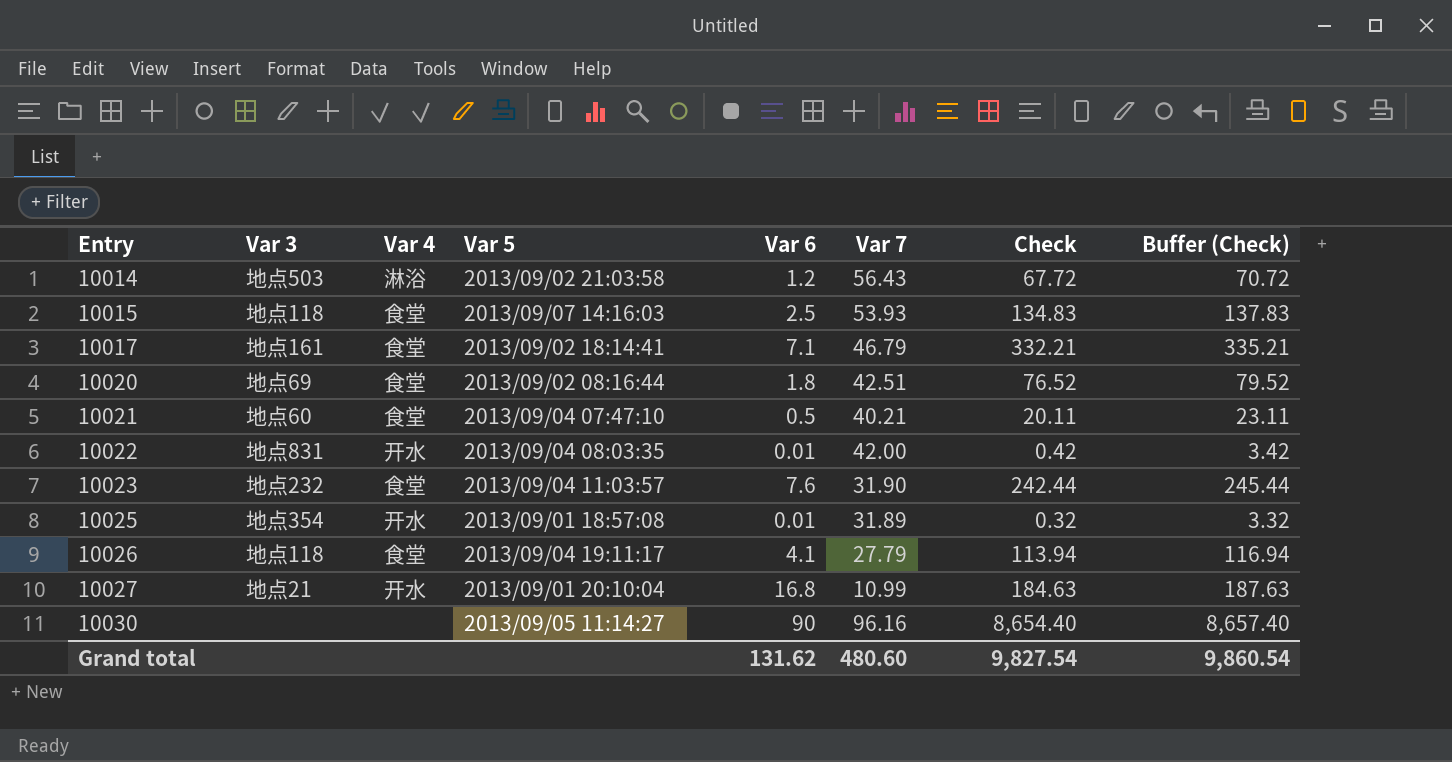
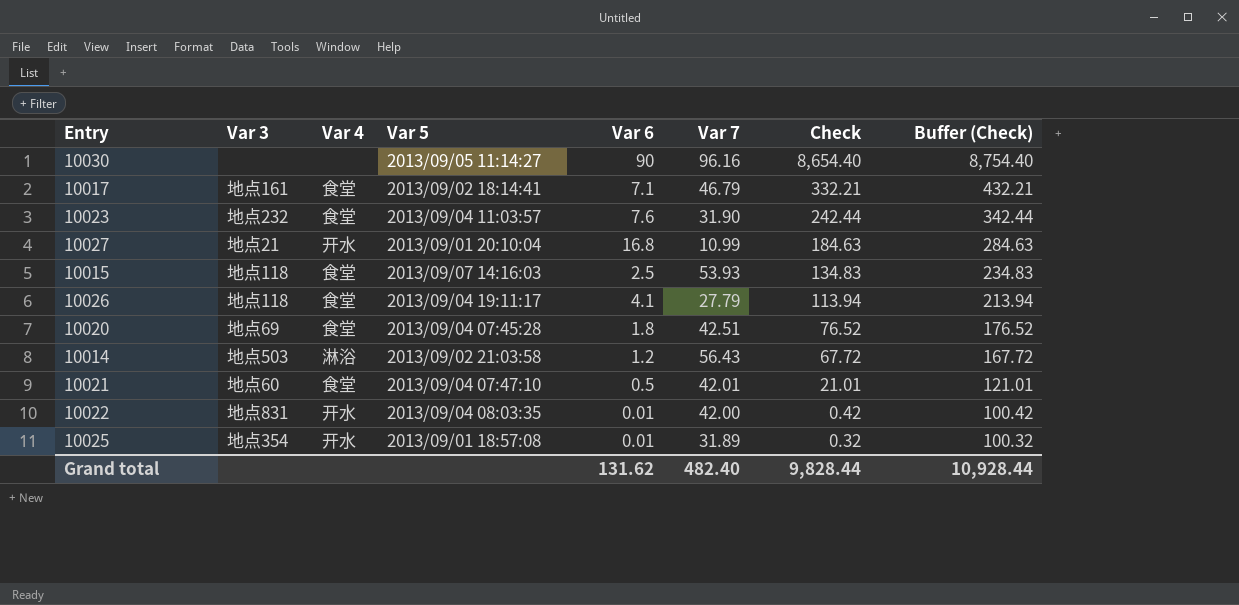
row order: Entry ascending -> Check descending
column Buffer (Check) | formula: [Check] + 3 -> [Check] + 100
10020 | Var 5: 2013/09/02 08:16:44 -> 2013/09/04 07:45:28
10021 | Var 7: 40.21 -> 42.01
10021 | Check: 20.11 -> 21.01
Grand total | Var 7: 480.60 -> 482.40
Grand total | Check: 9,827.54 -> 9,828.44
Grand total | Buffer (Check): 9,860.54 -> 10,928.44

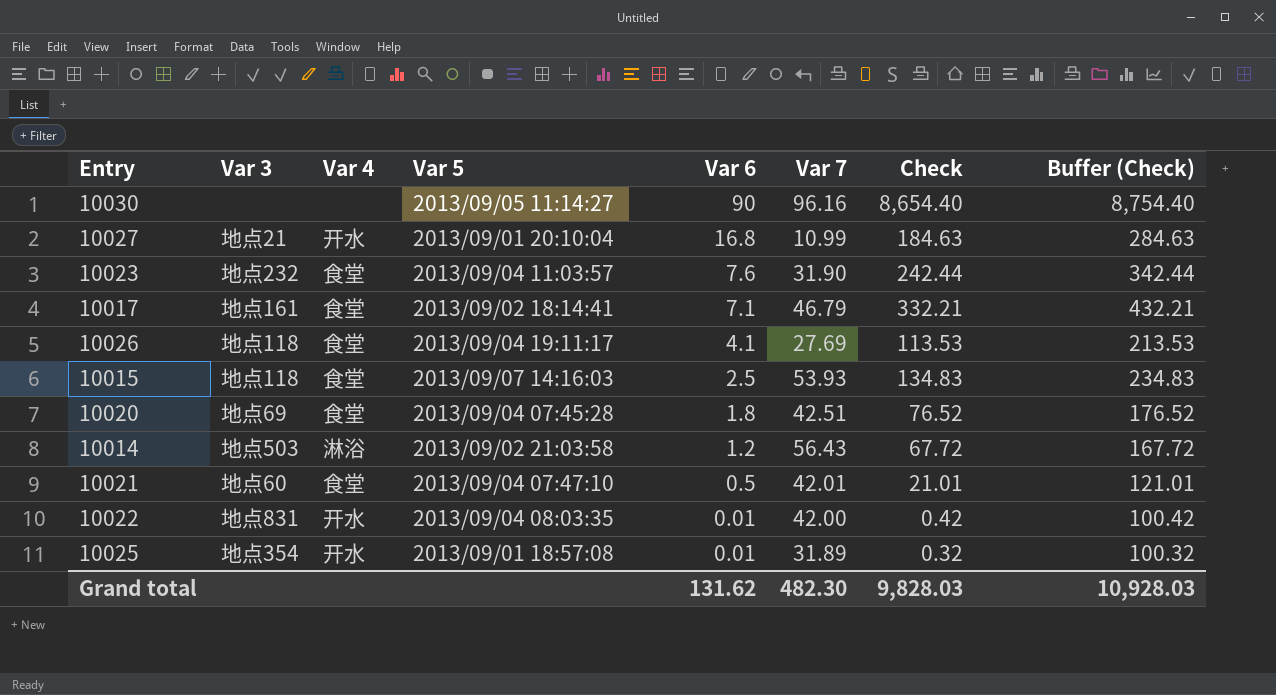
row order: Check descending -> Var 6 descending
10026 | Var 7: 27.79 -> 27.69
10026 | Check: 113.94 -> 113.53
10026 | Buffer (Check): 213.94 -> 213.53
Grand total | Var 7: 482.40 -> 482.30
Grand total | Check: 9,828.44 -> 9,828.03
Grand total | Buffer (Check): 10,928.44 -> 10,928.03

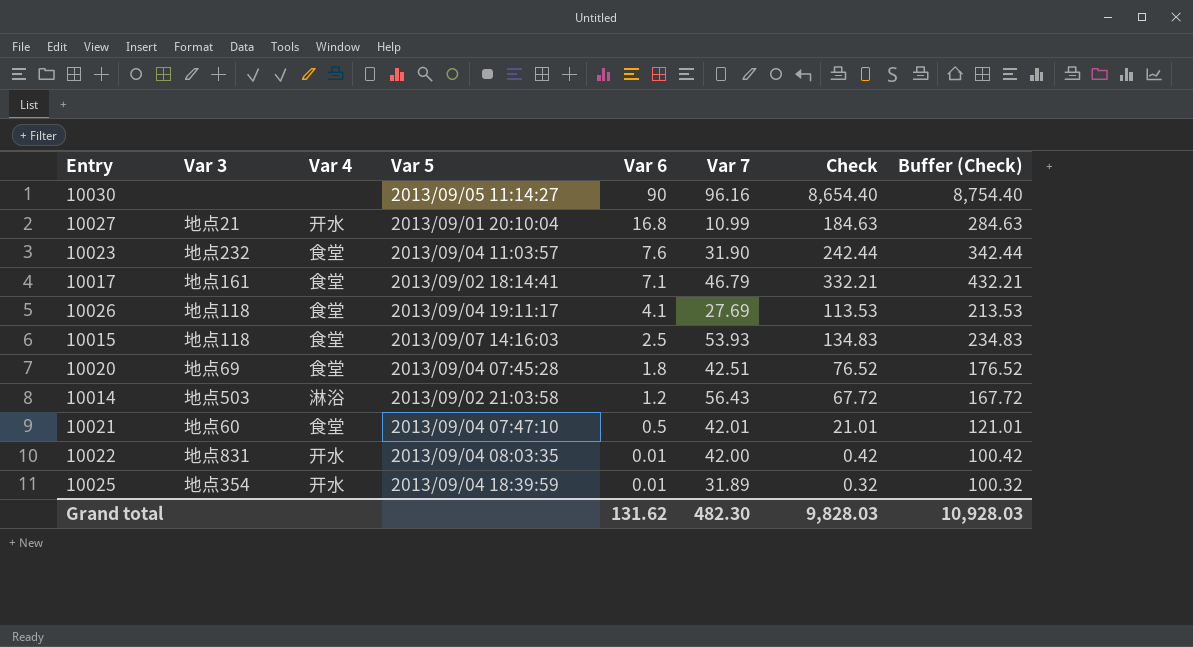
10025 | Var 5: 2013/09/01 18:57:08 -> 2013/09/04 18:39:59

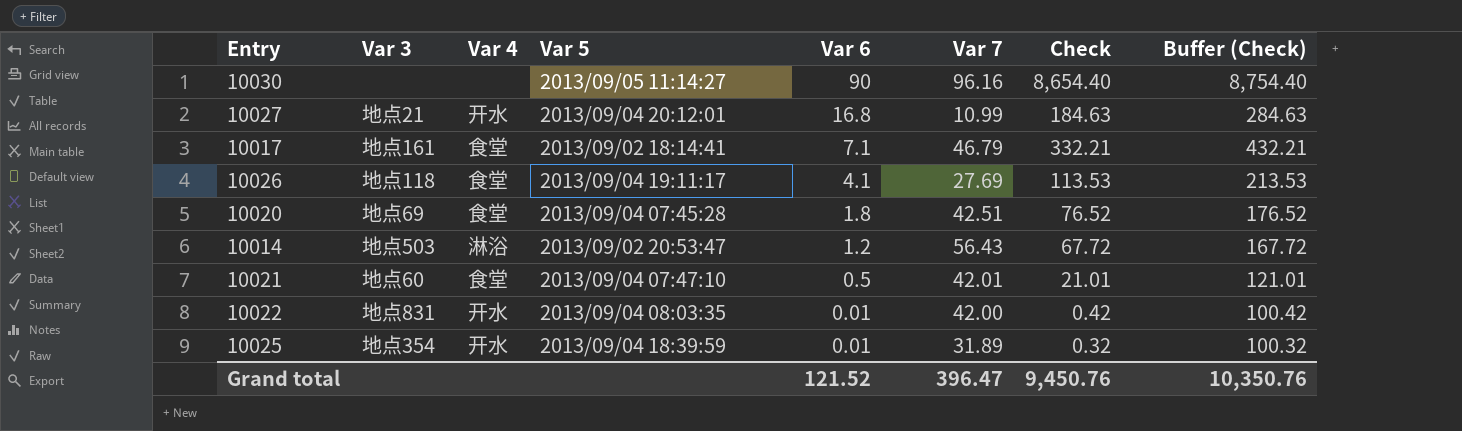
row 10023: 地点232 | 食堂 | 2013/09/04 11:03:57 | 7.6 | 31.90 | 242.44 | 342.44 -> none
row 10015: 地点118 | 食堂 | 2013/09/07 14:16:03 | 2.5 | 53.93 | 134.83 | 234.83 -> none
10027 | Var 5: 2013/09/01 20:10:04 -> 2013/09/04 20:12:01
10014 | Var 5: 2013/09/02 21:03:58 -> 2013/09/02 20:53:47
Grand total | Var 6: 131.62 -> 121.52
Grand total | Var 7: 482.30 -> 396.47
Grand total | Check: 9,828.03 -> 9,450.76
Grand total | Buffer (Check): 10,928.03 -> 10,350.76

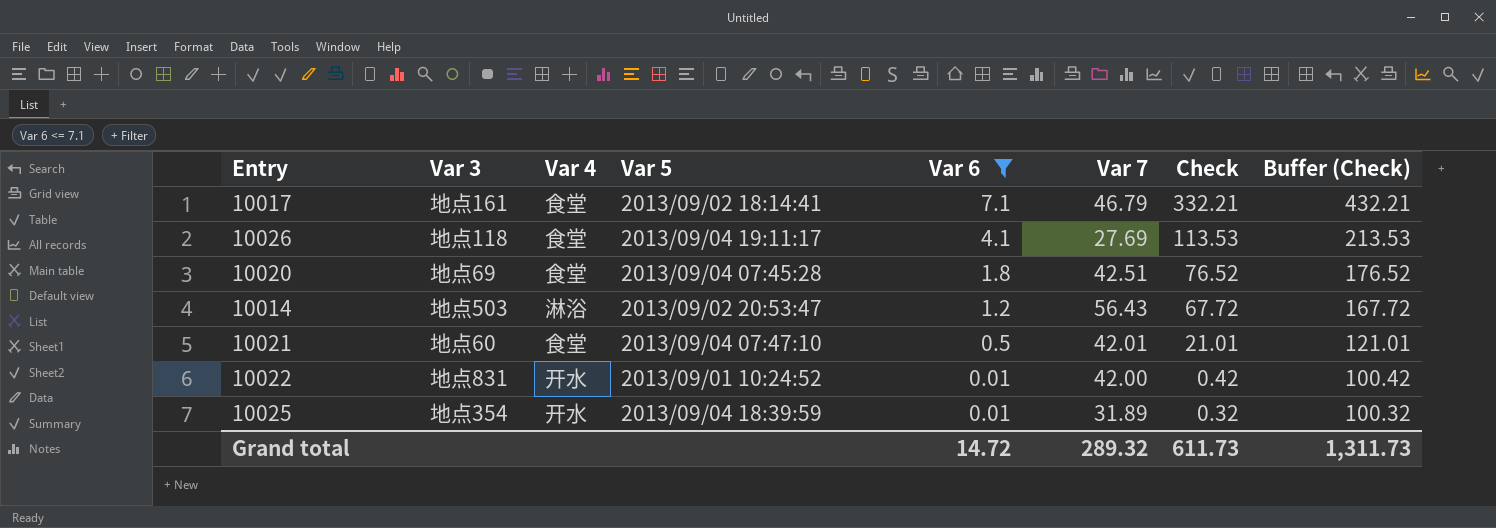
filter: none -> Var 6 <= 7.1
10022 | Var 5: 2013/09/04 08:03:35 -> 2013/09/01 10:24:52
Grand total | Var 6: 121.52 -> 14.72
Grand total | Var 7: 396.47 -> 289.32
Grand total | Check: 9,450.76 -> 611.73
Grand total | Buffer (Check): 10,350.76 -> 1,311.73

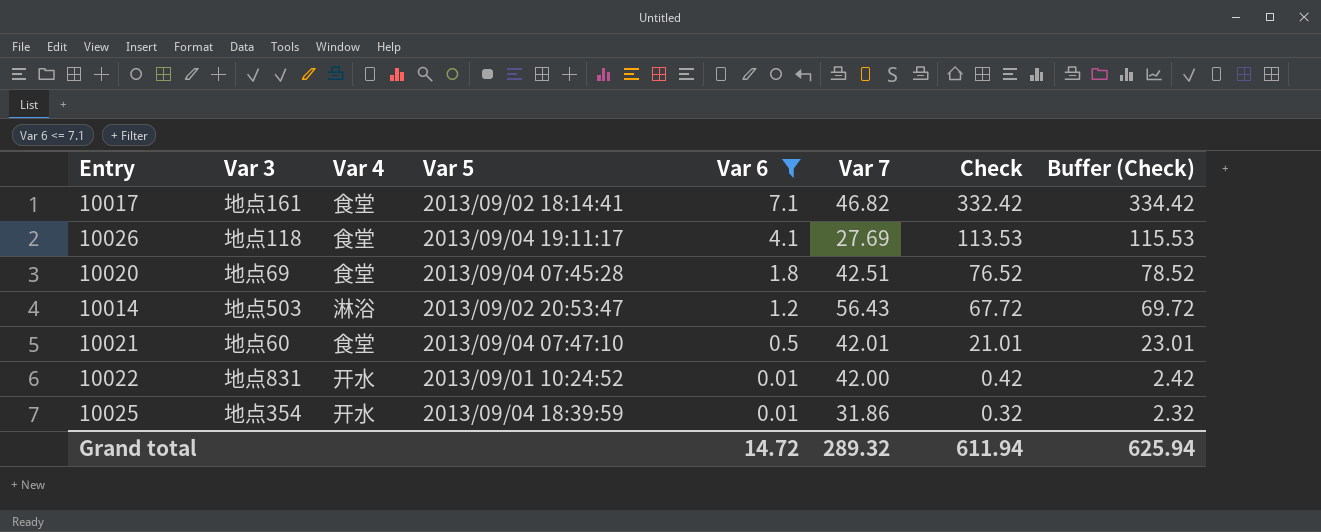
column Buffer (Check) | formula: [Check] + 100 -> [Check] + 2
10017 | Var 7: 46.79 -> 46.82
10017 | Check: 332.21 -> 332.42
10025 | Var 7: 31.89 -> 31.86
Grand total | Check: 611.73 -> 611.94
Grand total | Buffer (Check): 1,311.73 -> 625.94

